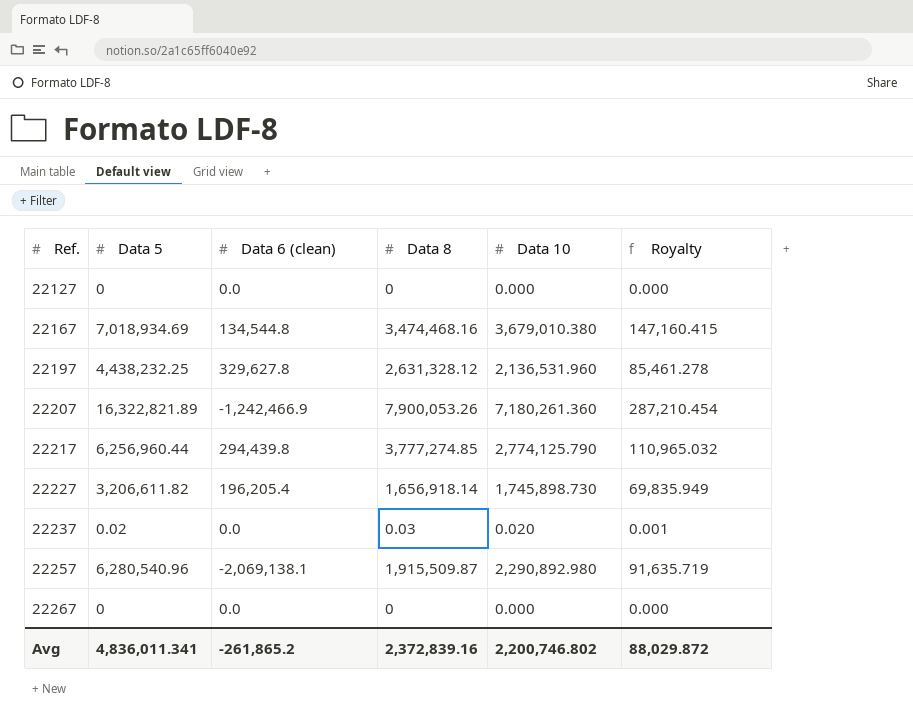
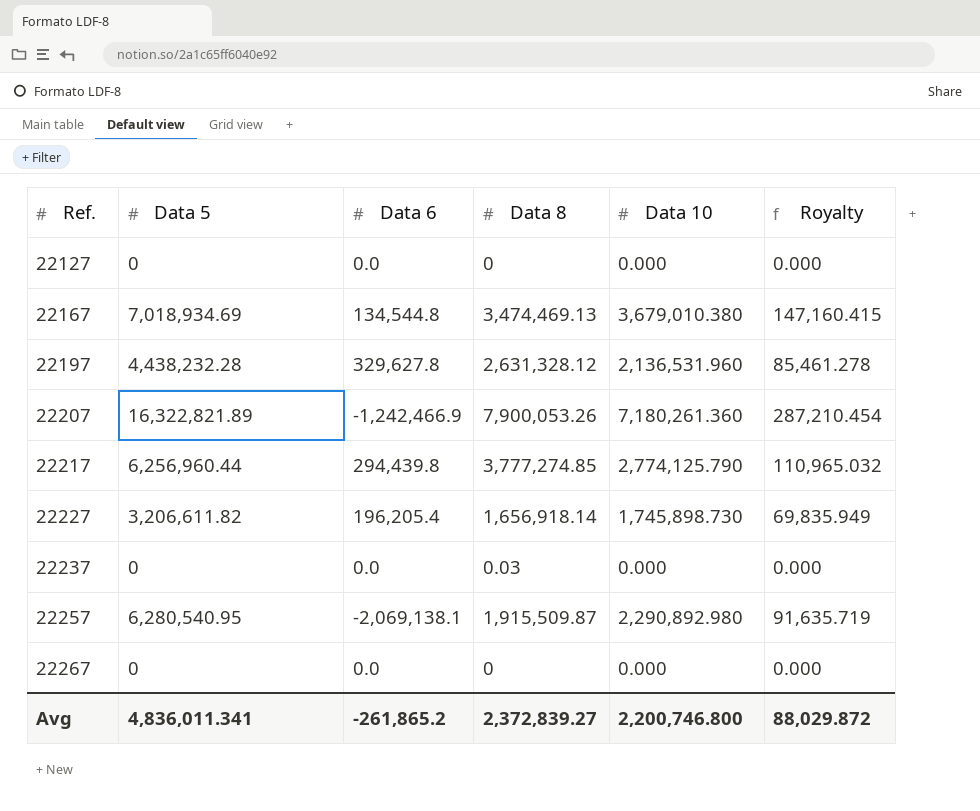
column name: Data 6 (clean) -> Data 6
22167 | Data 8: 3,474,468.16 -> 3,474,469.13
22197 | Data 5: 4,438,232.25 -> 4,438,232.28
22237 | Data 5: 0.02 -> 0
22237 | Data 10: 0.020 -> 0.000
22237 | Royalty: 0.001 -> 0.000
22257 | Data 5: 6,280,540.96 -> 6,280,540.95
Avg | Data 8: 2,372,839.16 -> 2,372,839.27
Avg | Data 10: 2,200,746.802 -> 2,200,746.800

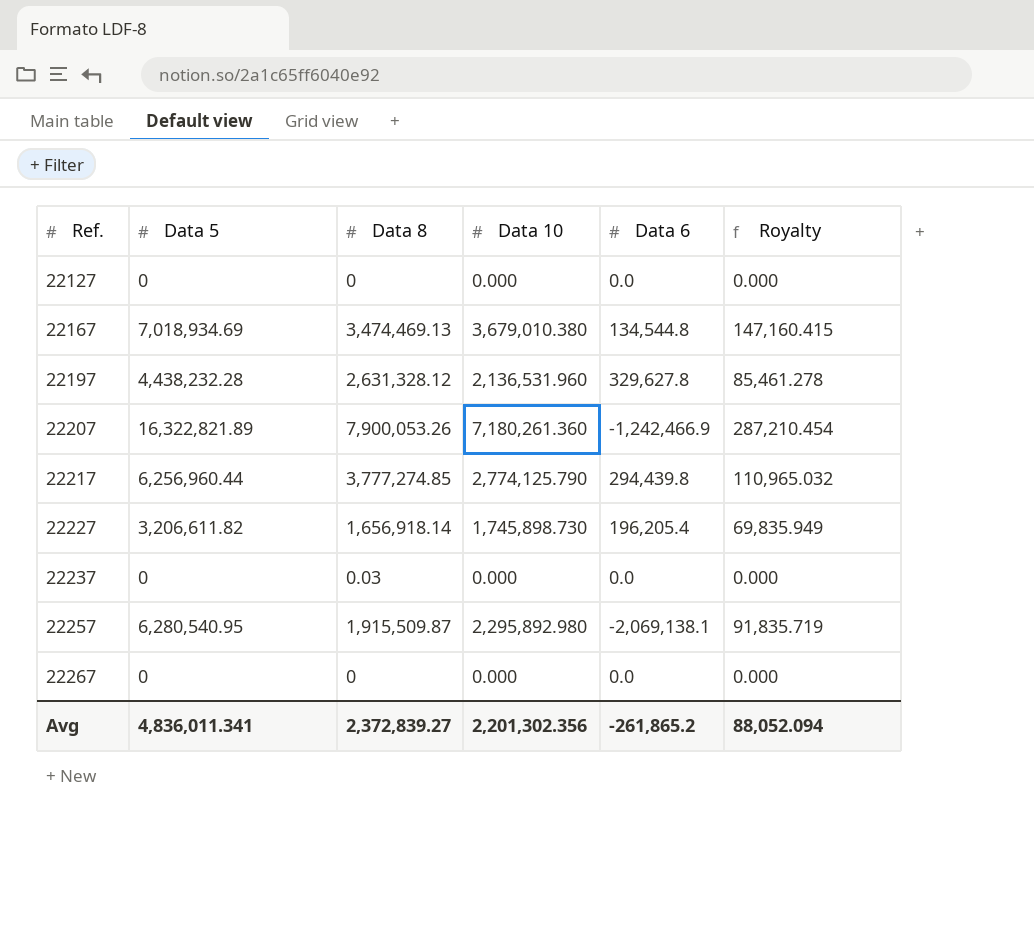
column Data 6 | position: 3 -> 5
22257 | Data 10: 2,290,892.980 -> 2,295,892.980
22257 | Royalty: 91,635.719 -> 91,835.719
Avg | Data 10: 2,200,746.800 -> 2,201,302.356
Avg | Royalty: 88,029.872 -> 88,052.094

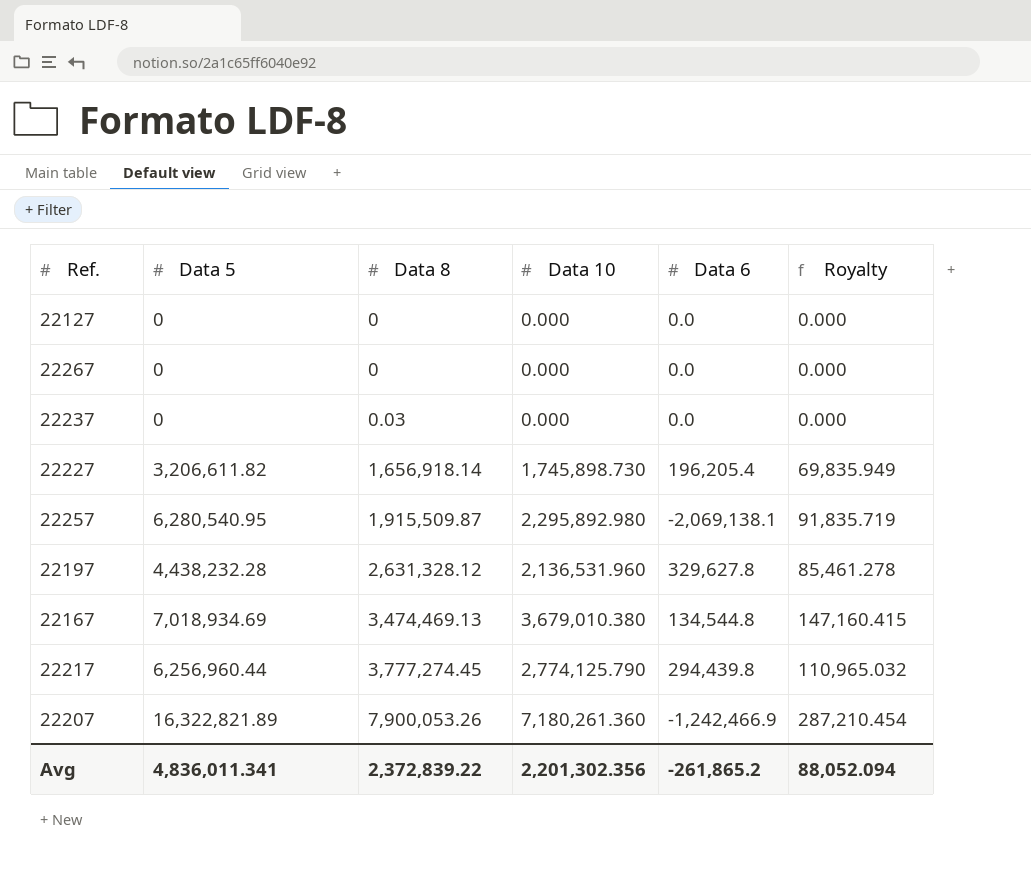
row order: Ref. ascending -> Data 8 ascending
22217 | Data 8: 3,777,274.85 -> 3,777,274.45
Avg | Data 8: 2,372,839.27 -> 2,372,839.22

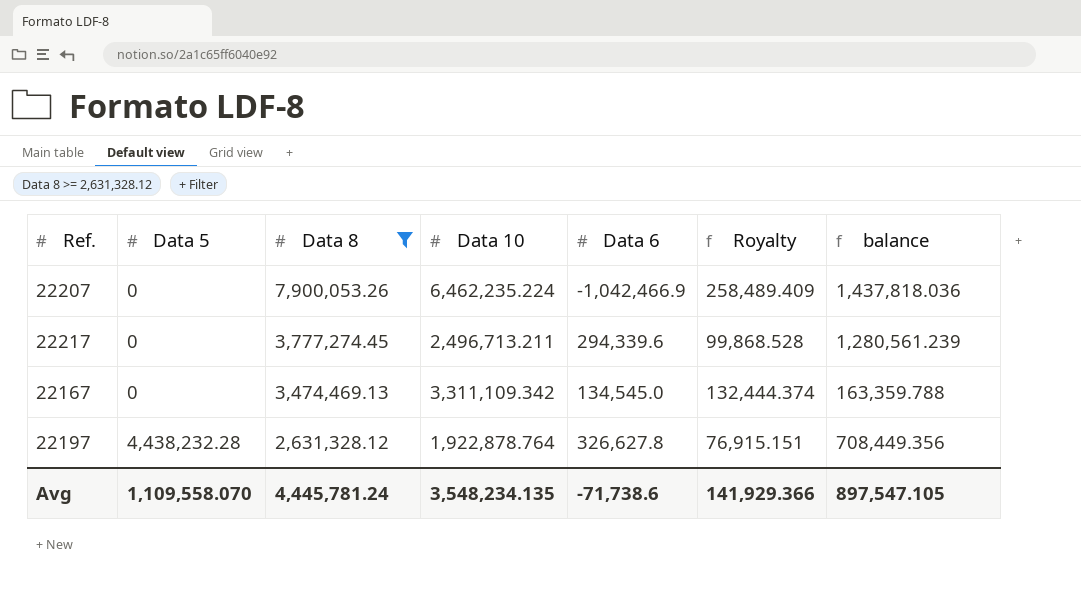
filter: none -> Data 8 >= 2,631,328.12
row order: Data 8 ascending -> Data 5 ascending
column balance | formula: none -> [Data 8] - [Data 10]
22207 | Data 5: 16,322,821.89 -> 0
22207 | Data 10: 7,180,261.360 -> 6,462,235.224
22207 | Data 6: -1,242,466.9 -> -1,042,466.9
22207 | Royalty: 287,210.454 -> 258,489.409
22217 | Data 5: 6,256,960.44 -> 0
22217 | Data 10: 2,774,125.790 -> 2,496,713.211
22217 | Data 6: 294,439.8 -> 294,339.6
22217 | Royalty: 110,965.032 -> 99,868.528
22167 | Data 5: 7,018,934.69 -> 0
22167 | Data 10: 3,679,010.380 -> 3,311,109.342
22167 | Data 6: 134,544.8 -> 134,545.0
22167 | Royalty: 147,160.415 -> 132,444.374
22197 | Data 10: 2,136,531.960 -> 1,922,878.764
22197 | Data 6: 329,627.8 -> 326,627.8
22197 | Royalty: 85,461.278 -> 76,915.151
Avg | Data 5: 4,836,011.341 -> 1,109,558.070
Avg | Data 8: 2,372,839.22 -> 4,445,781.24
Avg | Data 10: 2,201,302.356 -> 3,548,234.135
Avg | Data 6: -261,865.2 -> -71,738.6
Avg | Royalty: 88,052.094 -> 141,929.366

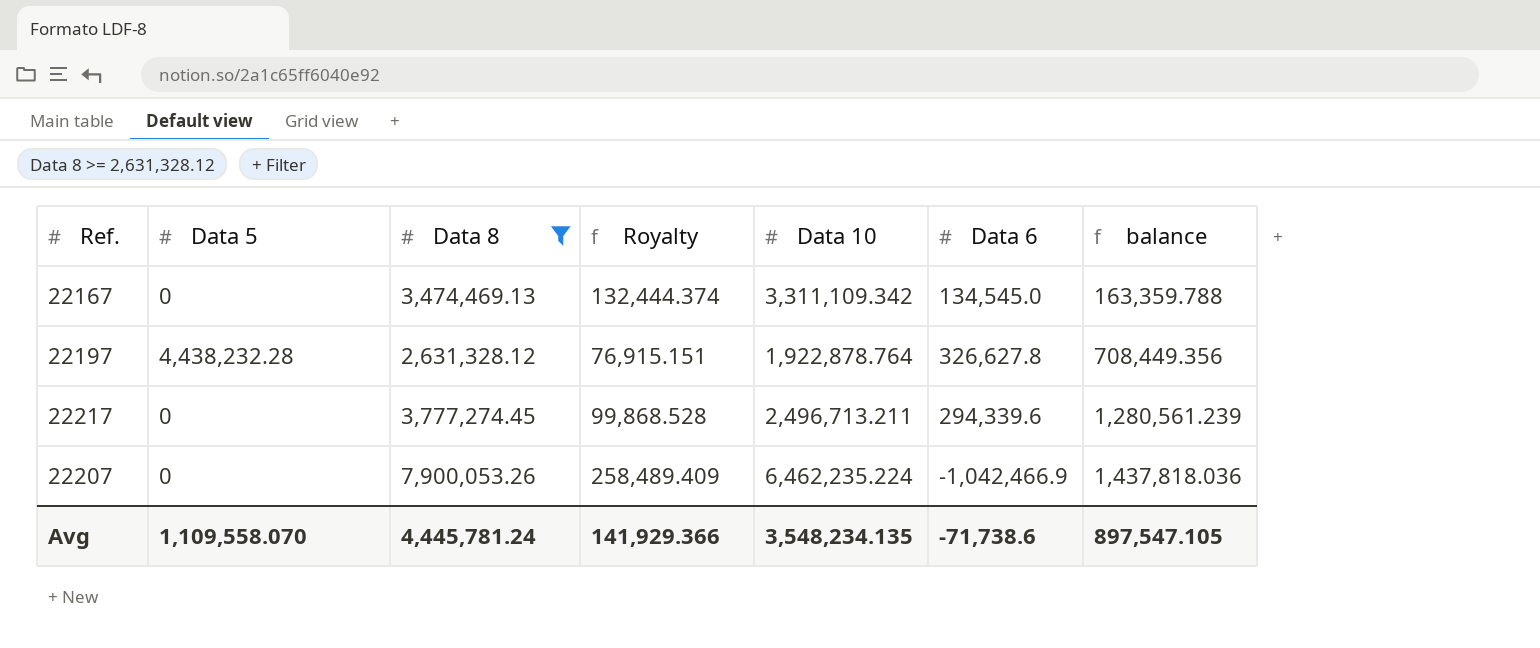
row order: Data 5 ascending -> balance ascending
column Royalty | position: 6 -> 4

